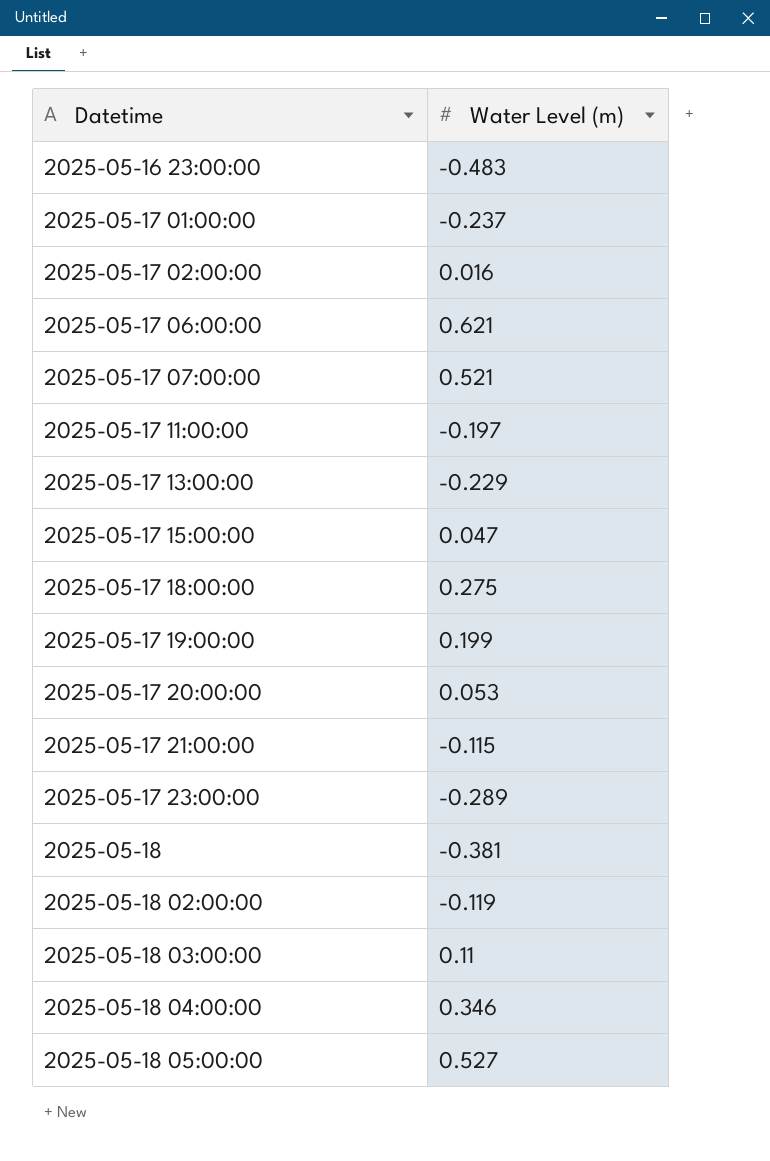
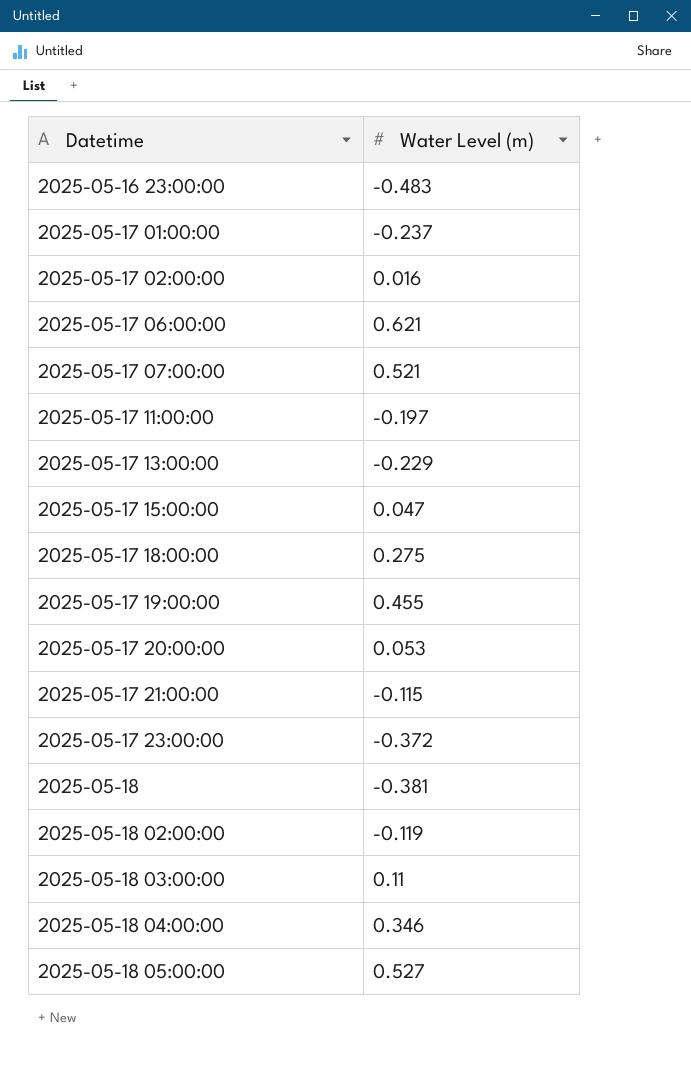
2025-05-17 19:00:00 | Water Level (m): 0.199 -> 0.455
2025-05-17 23:00:00 | Water Level (m): -0.289 -> -0.372

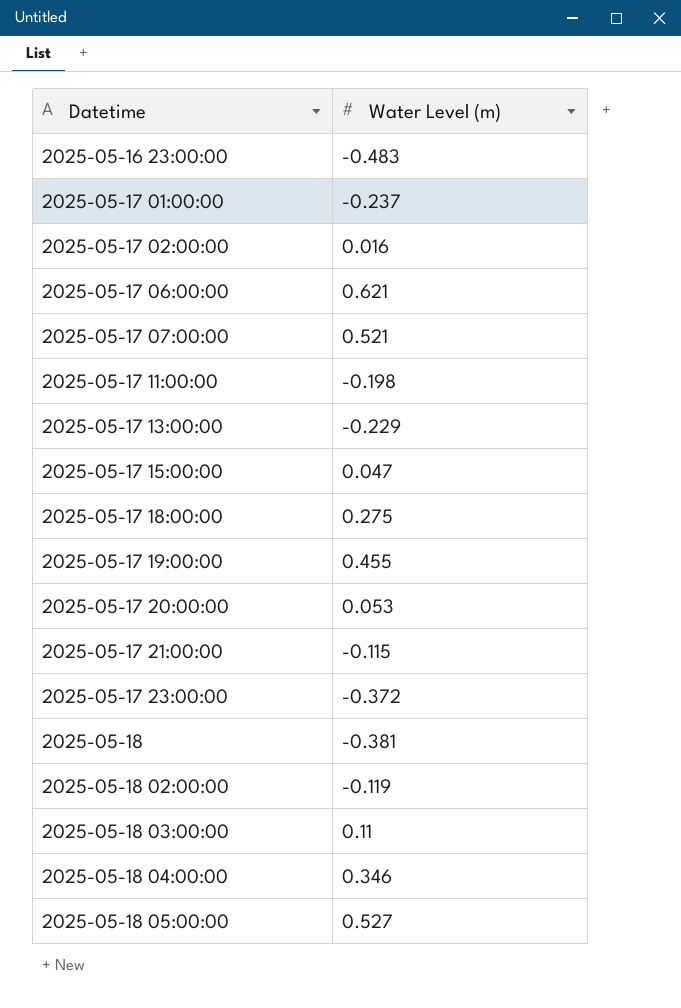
2025-05-17 11:00:00 | Water Level (m): -0.197 -> -0.198

